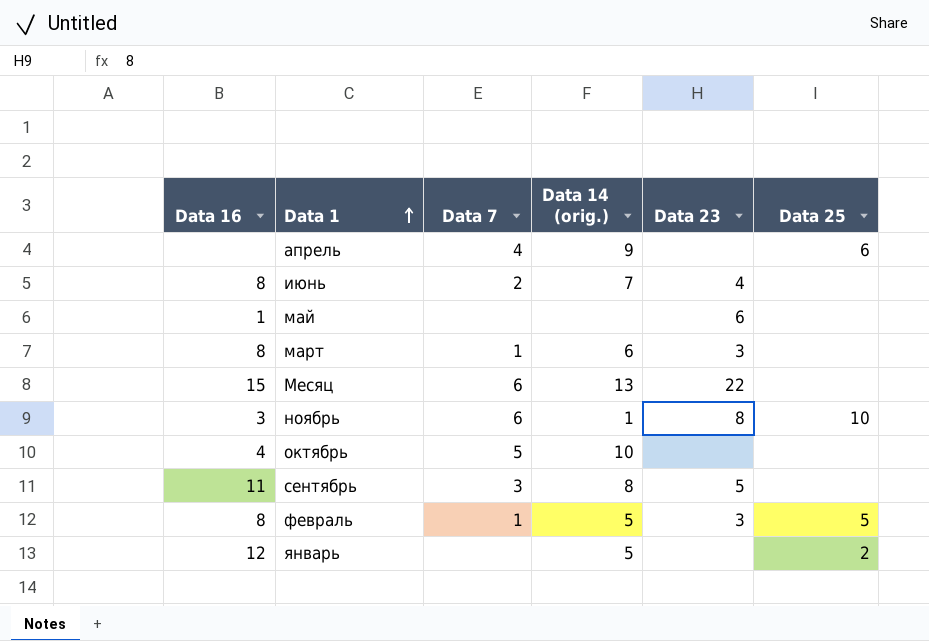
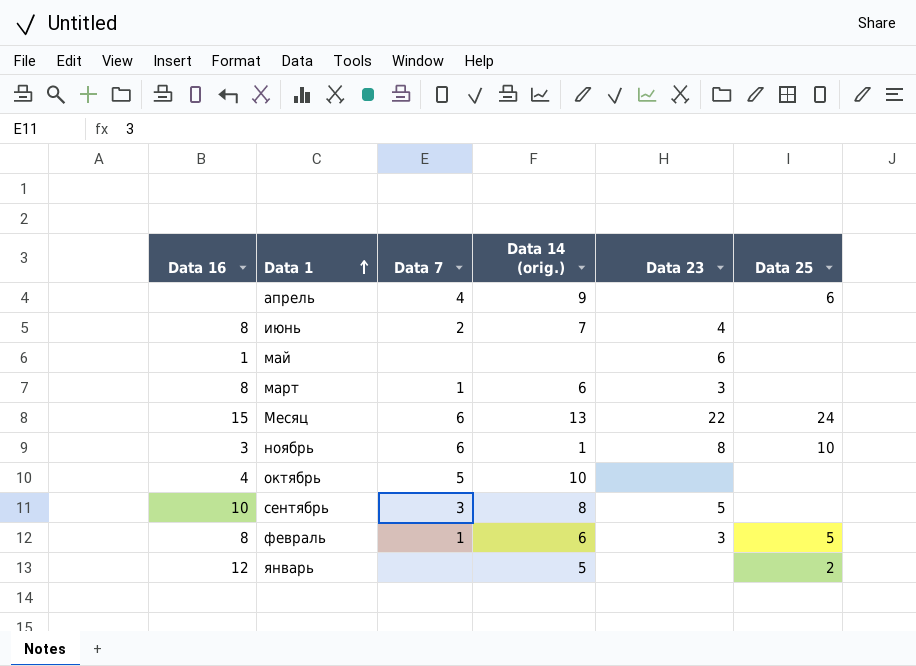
Месяц | Data 25: none -> 24
сентябрь | Data 16: 11 -> 10
февраль | Data 14 (orig.): 5 -> 6

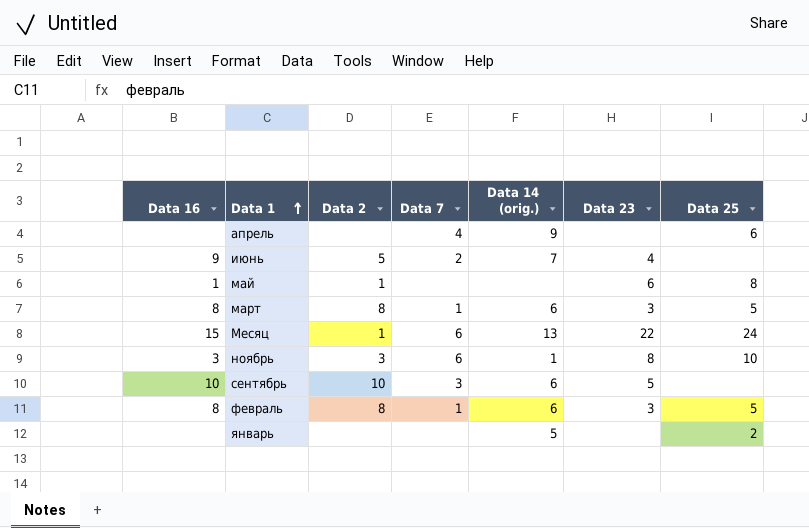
column Data 2 | position: none -> 3
row октябрь: 4 | 5 | 10 | none | none -> none
июнь | Data 16: 8 -> 9
май | Data 25: none -> 8
март | Data 25: none -> 5
сентябрь | Data 14 (orig.): 8 -> 6
январь | Data 16: 12 -> none

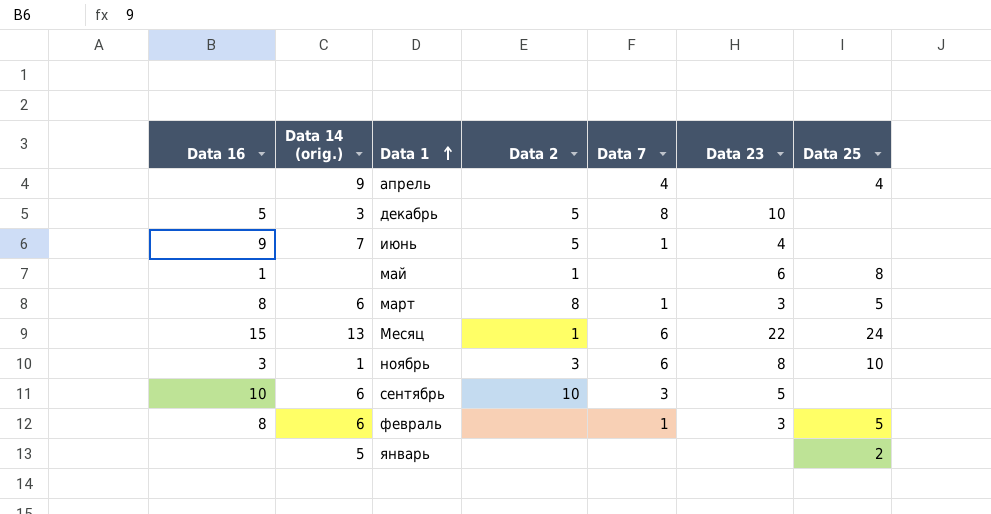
column Data 14 (orig.) | position: 5 -> 2
апрель | Data 25: 6 -> 4
row декабрь: none -> 5 | 3 | 5 | 8 | 10 | none
июнь | Data 7: 2 -> 1
февраль | Data 2: 8 -> none

